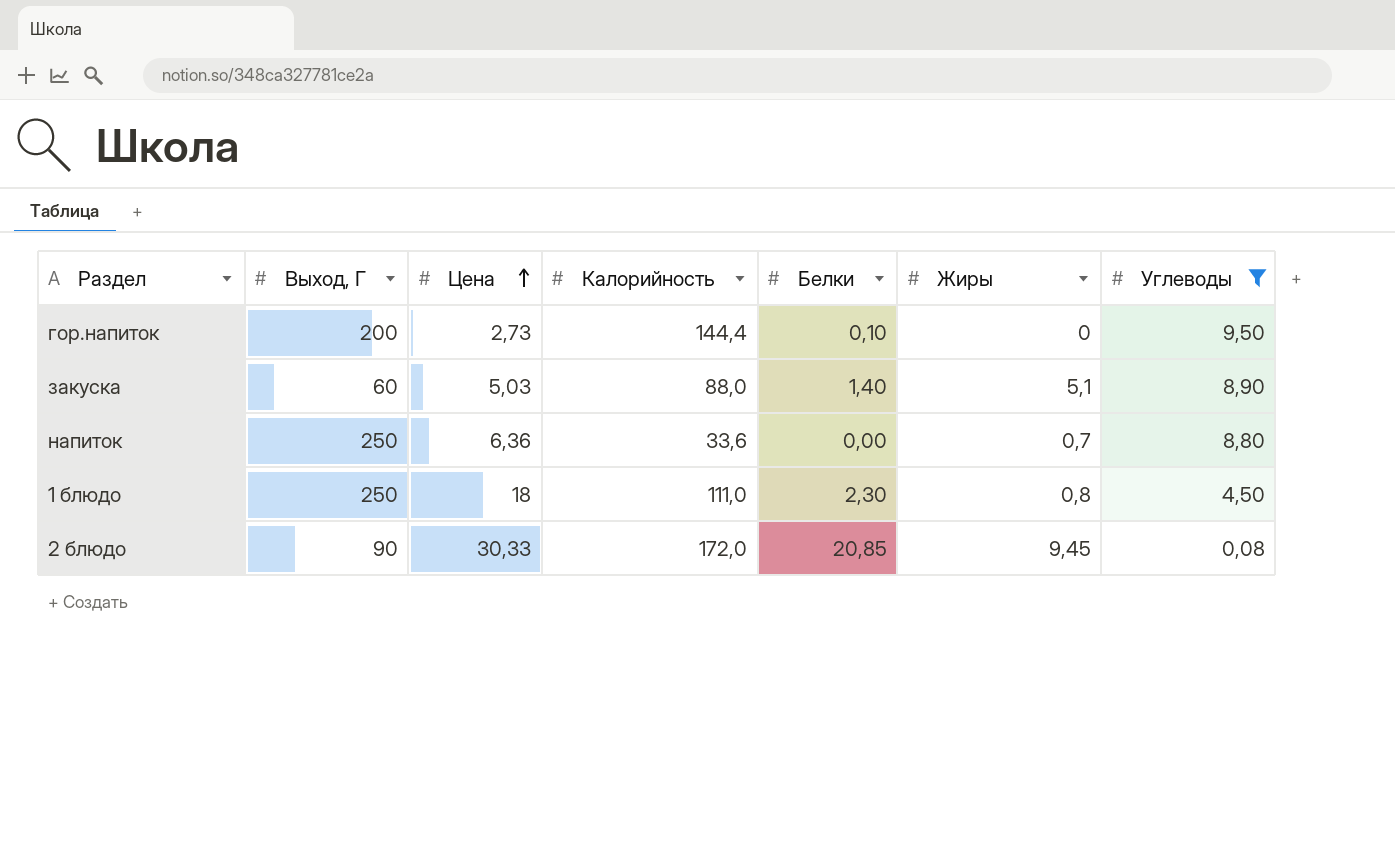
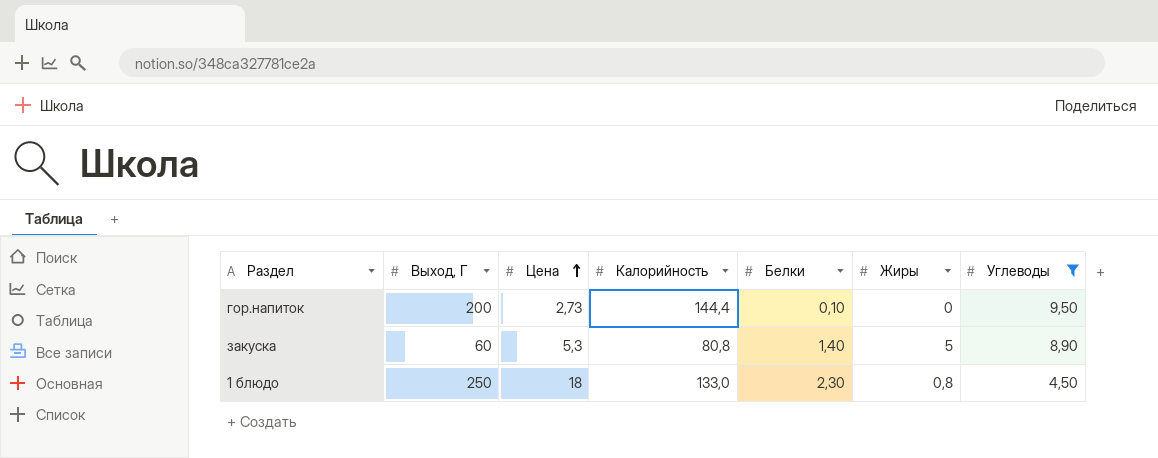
row напиток: 250 | 6,36 | 33,6 | 0,00 | 0,7 | 8,80 -> none
row 2 блюдо: 90 | 30,33 | 172,0 | 20,85 | 9,45 | 0,08 -> none
закуска | Цена: 5,03 -> 5,3
закуска | Калорийность: 88,0 -> 80,8
закуска | Жиры: 5,1 -> 5
1 блюдо | Калорийность: 111,0 -> 133,0

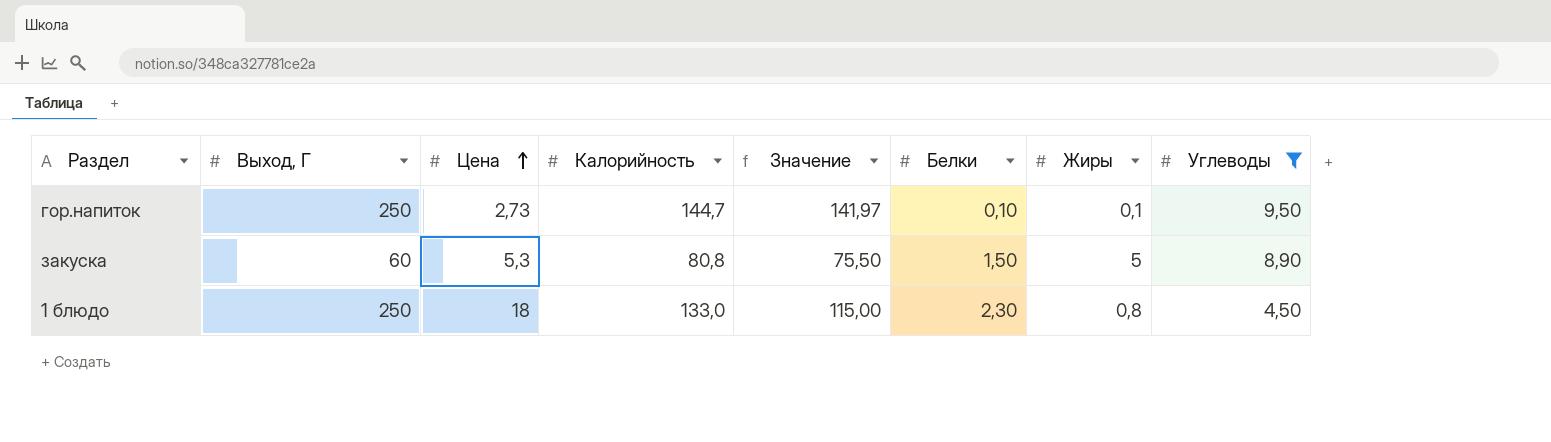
column Значение | formula: none -> [Калорийность] - [Цена]
гор.напиток | Выход, Г: 200 -> 250
гор.напиток | Калорийность: 144,4 -> 144,7
гор.напиток | Жиры: 0 -> 0,1
закуска | Белки: 1,40 -> 1,50

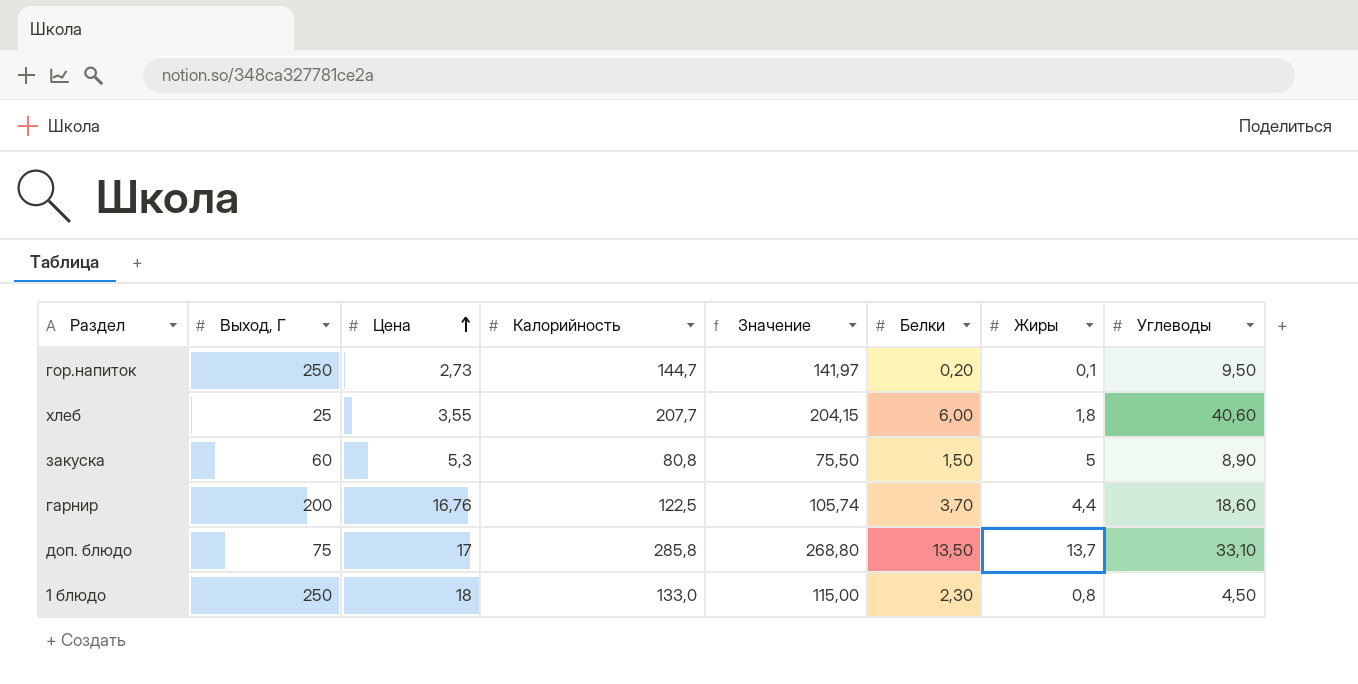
filter: Углеводы <= 9,50 -> none
гор.напиток | Белки: 0,10 -> 0,20

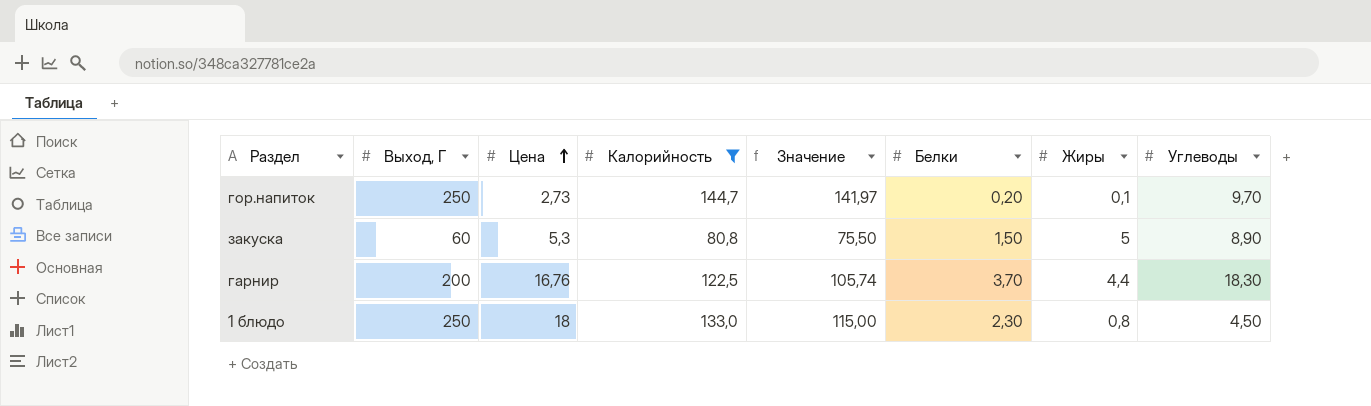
filter: none -> Калорийность <= 144,7
гор.напиток | Углеводы: 9,50 -> 9,70
гарнир | Углеводы: 18,60 -> 18,30

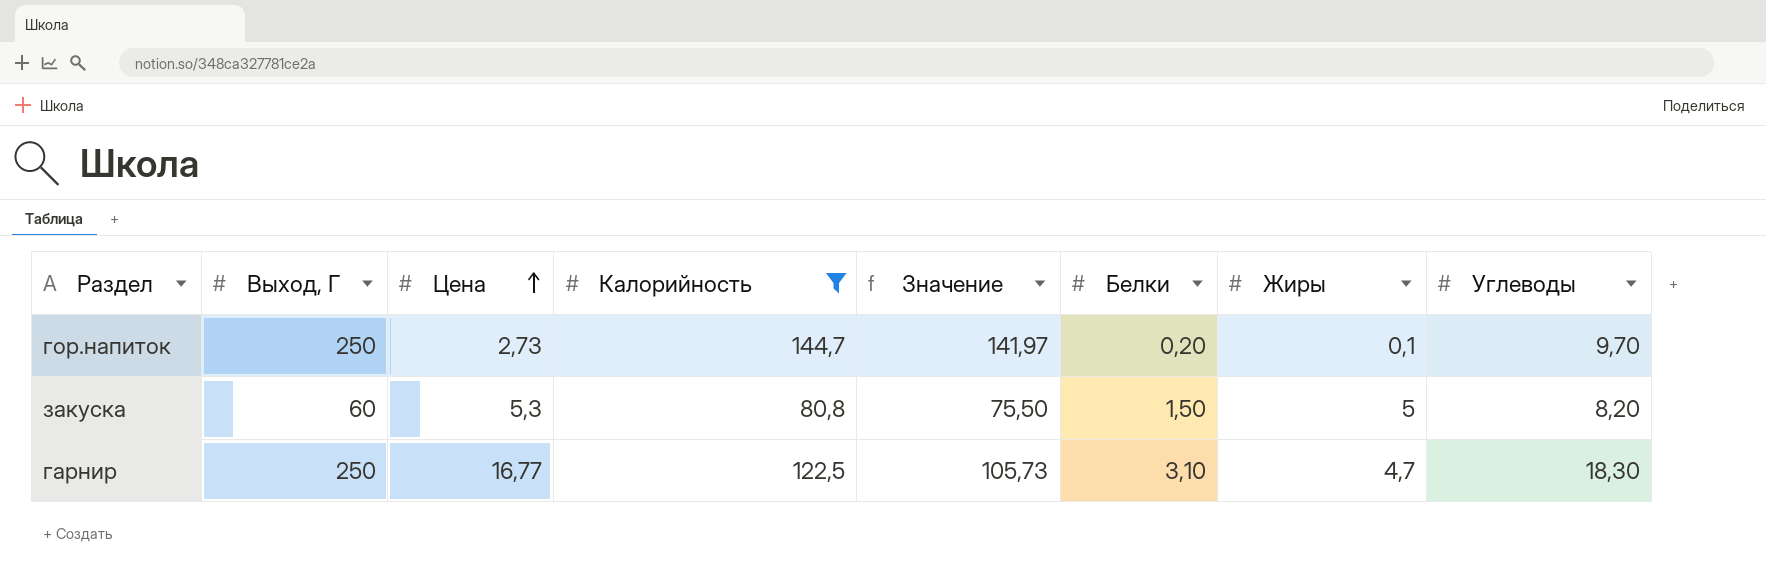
row 1 блюдо: 250 | 18 | 133,0 | 115,00 | 2,30 | 0,8 | 4,50 -> none
закуска | Углеводы: 8,90 -> 8,20
гарнир | Выход, Г: 200 -> 250
гарнир | Цена: 16,76 -> 16,77
гарнир | Значение: 105,74 -> 105,73
гарнир | Белки: 3,70 -> 3,10
гарнир | Жиры: 4,4 -> 4,7

